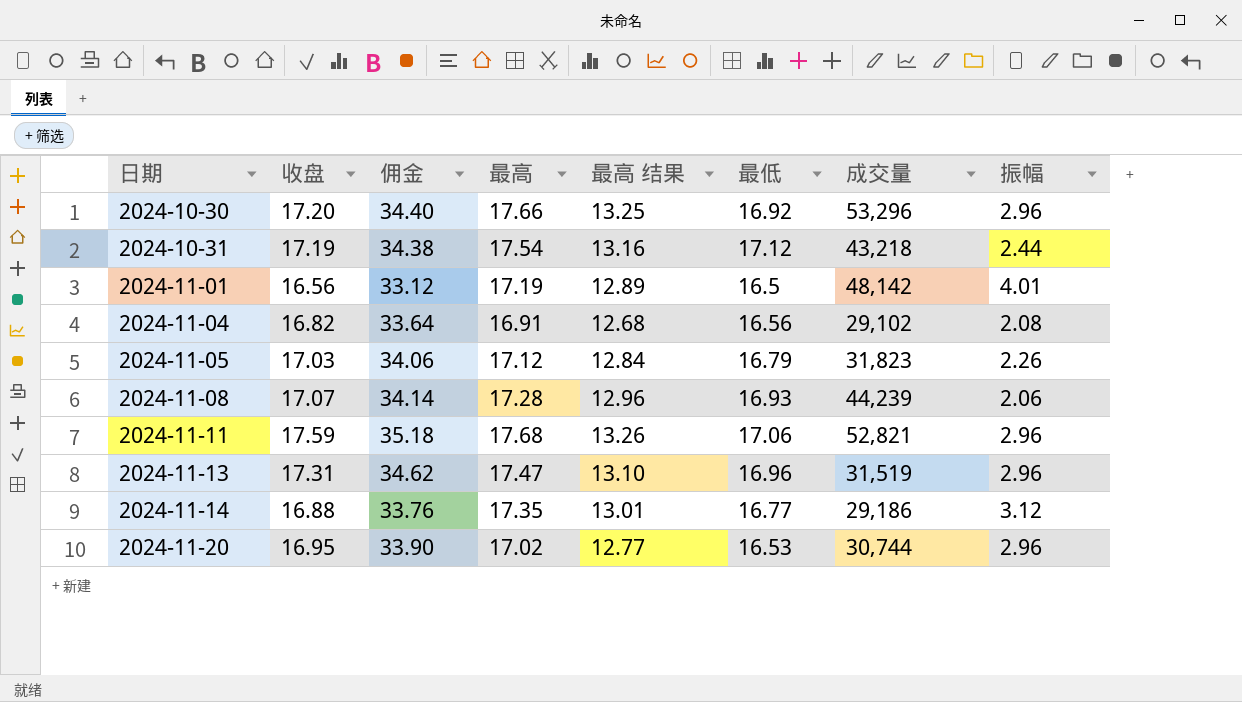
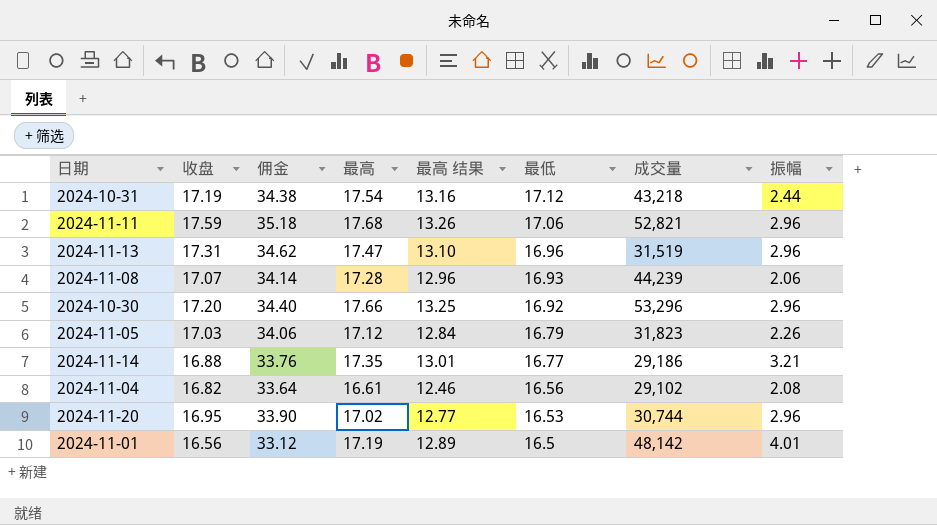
row order: 日期 ascending -> 最低 descending
2024-11-14 | 振幅: 3.12 -> 3.21
2024-11-04 | 最高: 16.91 -> 16.61
2024-11-04 | 最高 结果: 12.68 -> 12.46

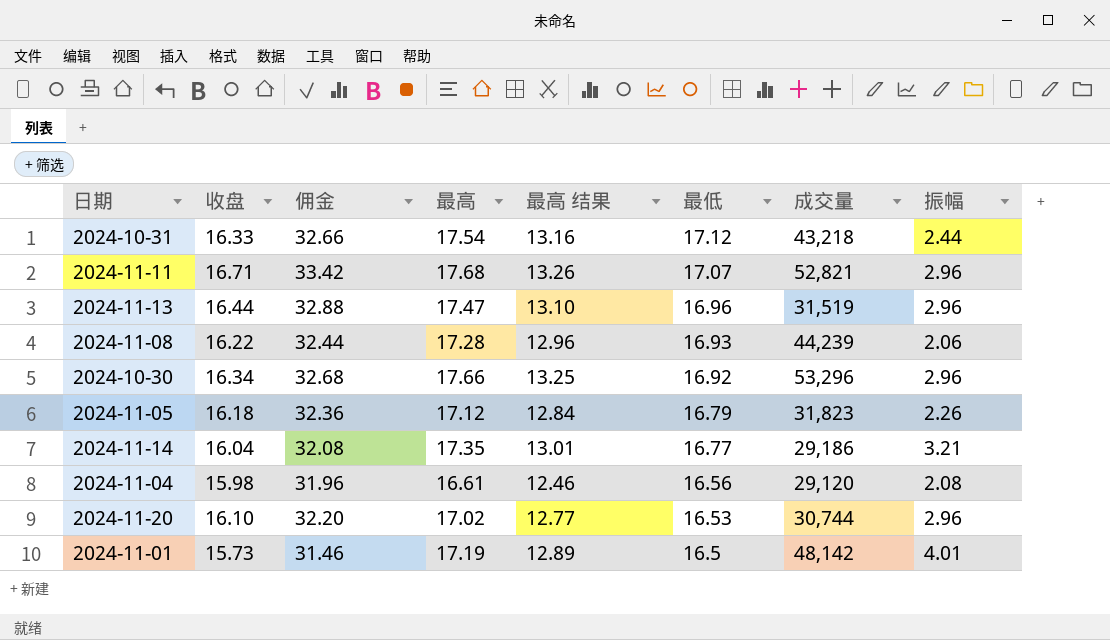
2024-10-31 | 收盘: 17.19 -> 16.33
2024-10-31 | 佣金: 34.38 -> 32.66
2024-11-11 | 收盘: 17.59 -> 16.71
2024-11-11 | 佣金: 35.18 -> 33.42
2024-11-11 | 最低: 17.06 -> 17.07
2024-11-13 | 收盘: 17.31 -> 16.44
2024-11-13 | 佣金: 34.62 -> 32.88
2024-11-08 | 收盘: 17.07 -> 16.22
2024-11-08 | 佣金: 34.14 -> 32.44
2024-10-30 | 收盘: 17.20 -> 16.34
2024-10-30 | 佣金: 34.40 -> 32.68
2024-11-05 | 收盘: 17.03 -> 16.18
2024-11-05 | 佣金: 34.06 -> 32.36
2024-11-14 | 收盘: 16.88 -> 16.04
2024-11-14 | 佣金: 33.76 -> 32.08
2024-11-04 | 收盘: 16.82 -> 15.98
2024-11-04 | 佣金: 33.64 -> 31.96
2024-11-04 | 成交量: 29,102 -> 29,120
2024-11-20 | 收盘: 16.95 -> 16.10
2024-11-20 | 佣金: 33.90 -> 32.20
2024-11-01 | 收盘: 16.56 -> 15.73
2024-11-01 | 佣金: 33.12 -> 31.46

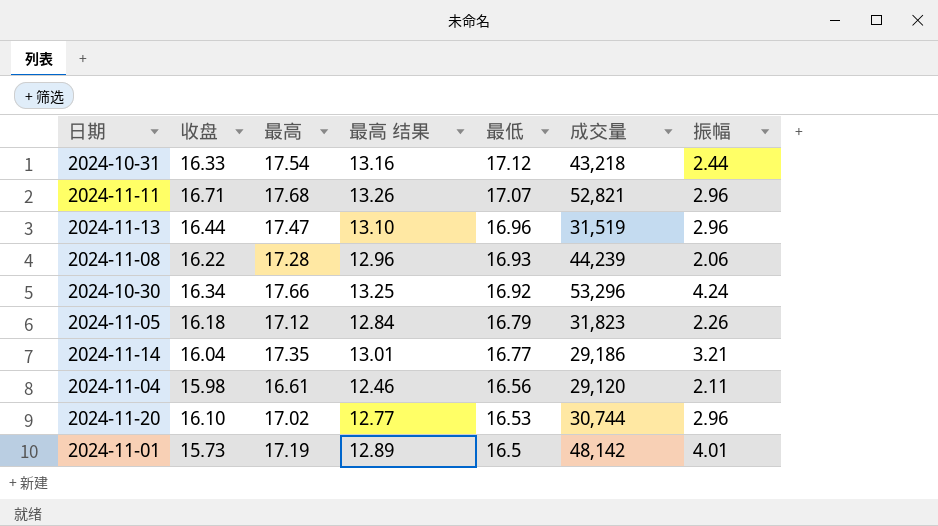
column 佣金 | formula: [收盘] * 2 -> none
2024-10-30 | 振幅: 2.96 -> 4.24
2024-11-04 | 振幅: 2.08 -> 2.11

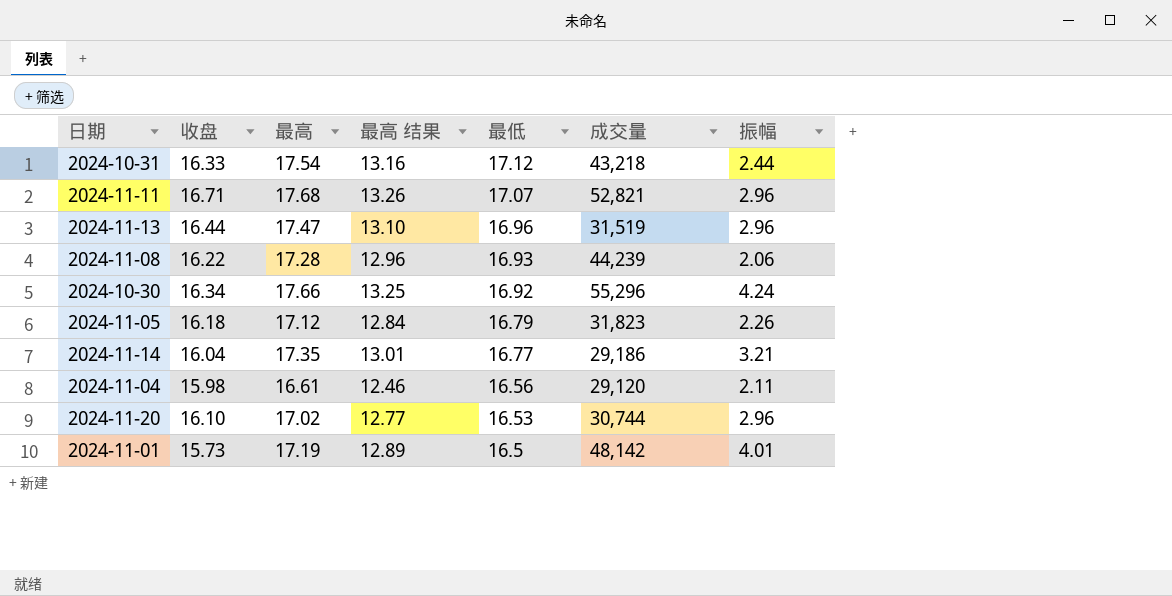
2024-10-30 | 成交量: 53,296 -> 55,296

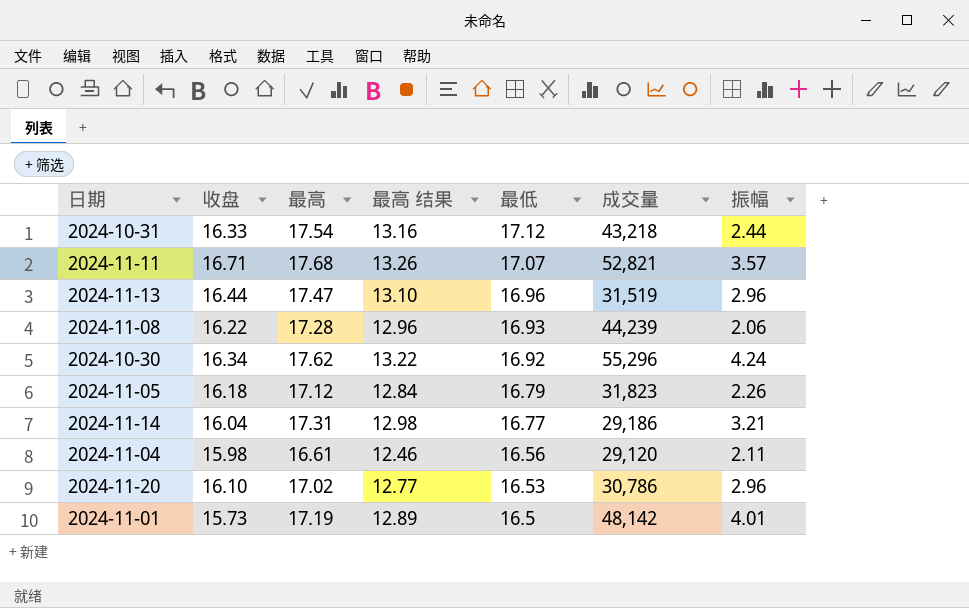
2024-11-11 | 振幅: 2.96 -> 3.57
2024-10-30 | 最高: 17.66 -> 17.62
2024-10-30 | 最高 结果: 13.25 -> 13.22
2024-11-14 | 最高: 17.35 -> 17.31
2024-11-14 | 最高 结果: 13.01 -> 12.98
2024-11-20 | 成交量: 30,744 -> 30,786

